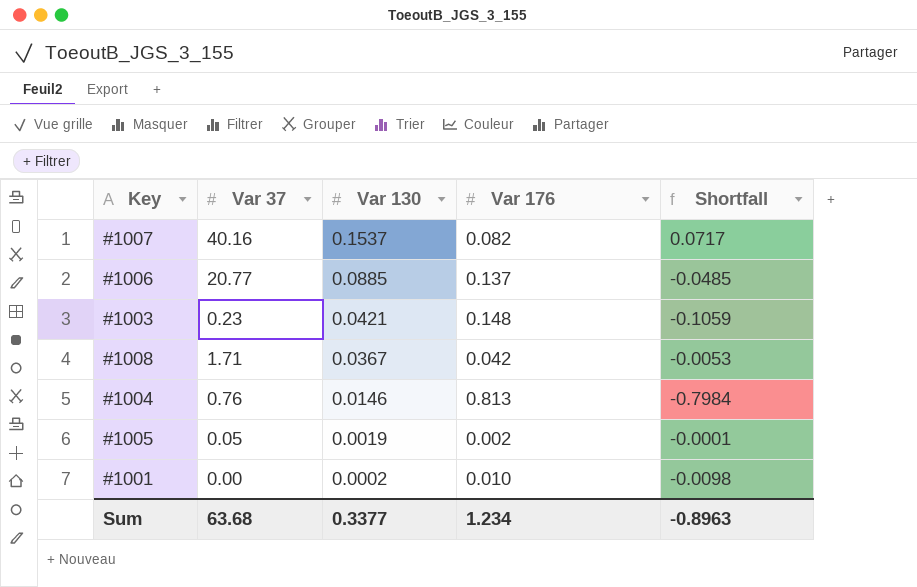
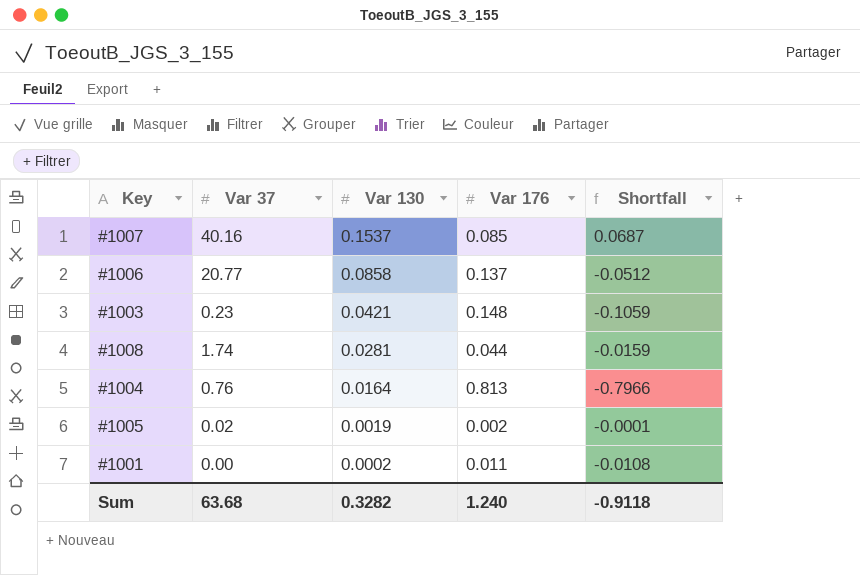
#1007 | Var 176: 0.082 -> 0.085
#1007 | Shortfall: 0.0717 -> 0.0687
#1006 | Var 130: 0.0885 -> 0.0858
#1006 | Shortfall: -0.0485 -> -0.0512
#1008 | Var 37: 1.71 -> 1.74
#1008 | Var 130: 0.0367 -> 0.0281
#1008 | Var 176: 0.042 -> 0.044
#1008 | Shortfall: -0.0053 -> -0.0159
#1004 | Var 130: 0.0146 -> 0.0164
#1004 | Shortfall: -0.7984 -> -0.7966
#1005 | Var 37: 0.05 -> 0.02
#1001 | Var 176: 0.010 -> 0.011
#1001 | Shortfall: -0.0098 -> -0.0108
Sum | Var 130: 0.3377 -> 0.3282
Sum | Var 176: 1.234 -> 1.240
Sum | Shortfall: -0.8963 -> -0.9118

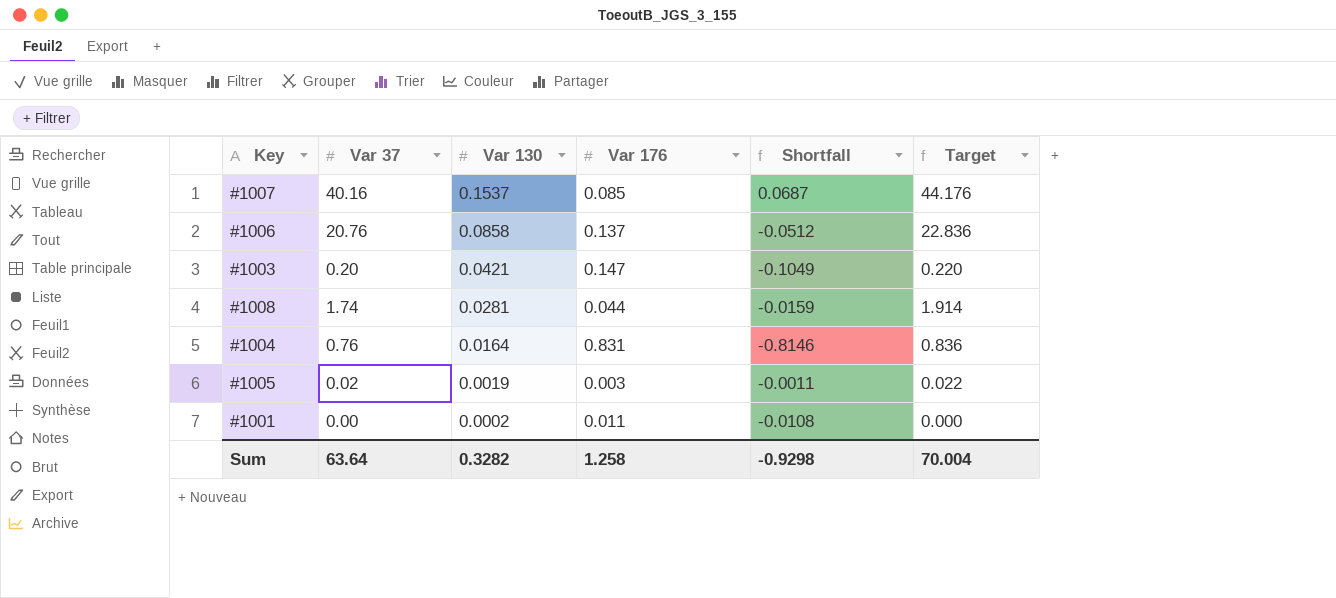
column Target | formula: none -> [Var 37] * 1.1
#1006 | Var 37: 20.77 -> 20.76
#1003 | Var 37: 0.23 -> 0.20
#1003 | Var 176: 0.148 -> 0.147
#1003 | Shortfall: -0.1059 -> -0.1049
#1004 | Var 176: 0.813 -> 0.831
#1004 | Shortfall: -0.7966 -> -0.8146
#1005 | Var 176: 0.002 -> 0.003
#1005 | Shortfall: -0.0001 -> -0.0011
Sum | Var 37: 63.68 -> 63.64
Sum | Var 176: 1.240 -> 1.258
Sum | Shortfall: -0.9118 -> -0.9298

